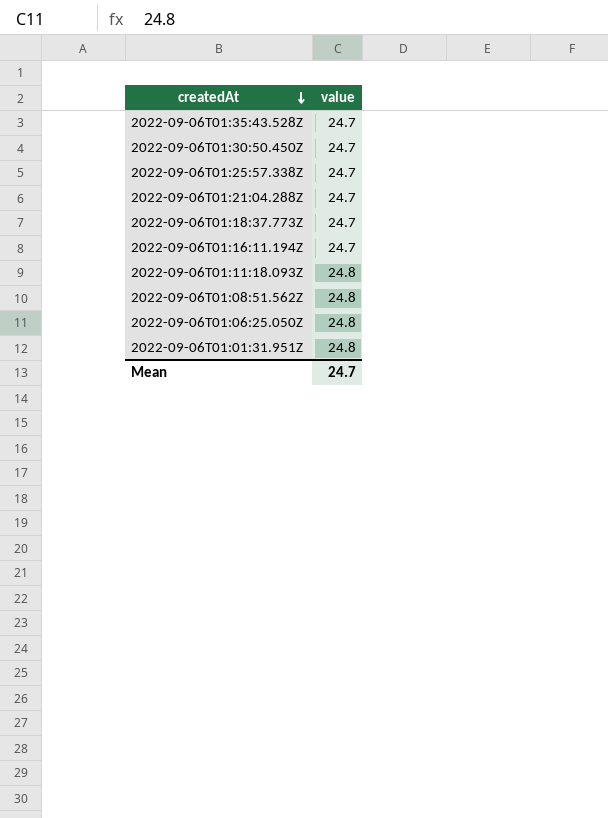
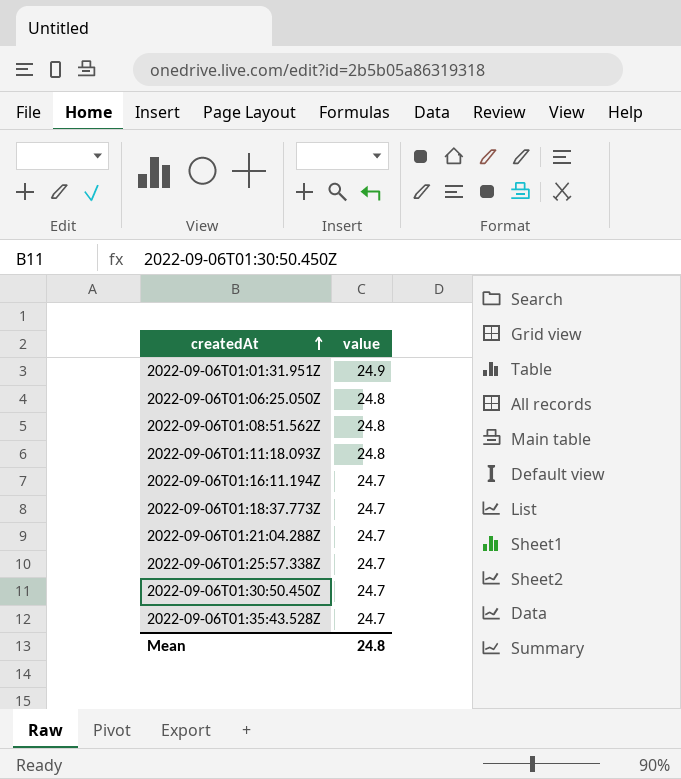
row order: createdAt descending -> createdAt ascending
2022-09-06T01:01:31.951Z | value: 24.8 -> 24.9
Mean | value: 24.7 -> 24.8

